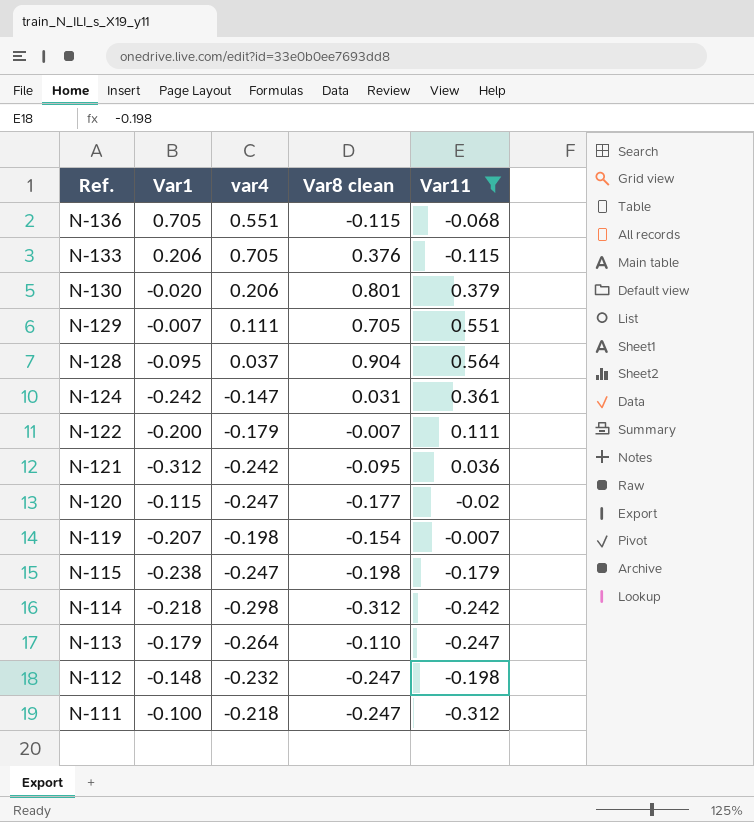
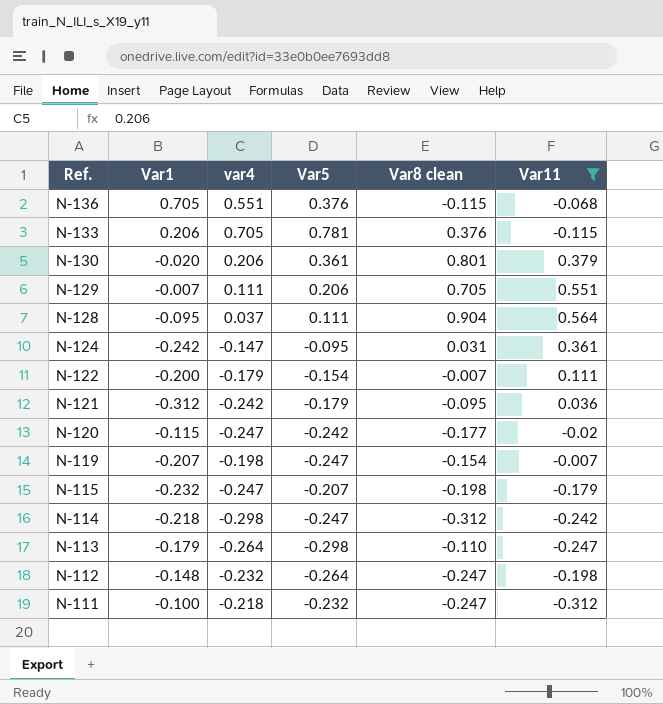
column Var5 | position: none -> 4
N-115 | Var1: -0.238 -> -0.232

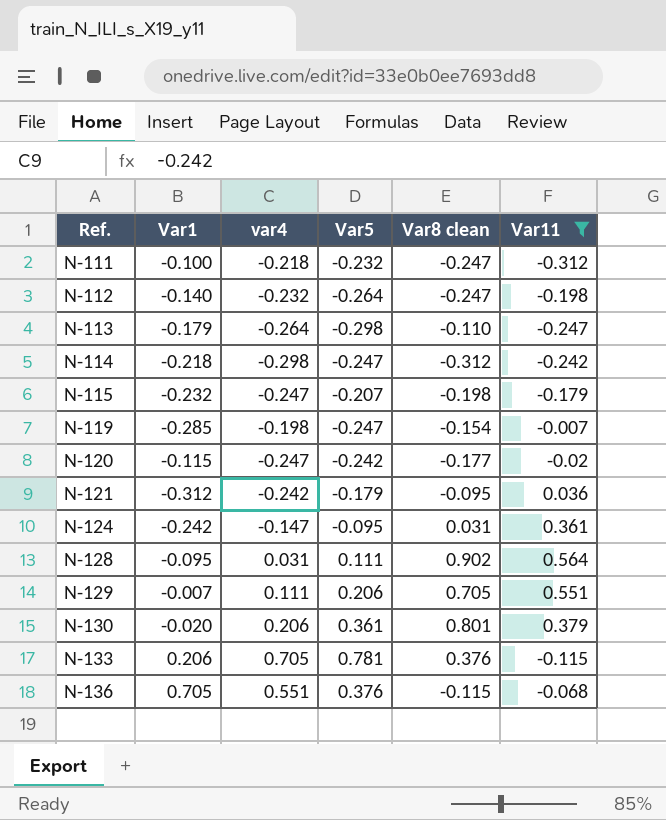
row order: Ref. descending -> Ref. ascending
row N-122: -0.200 | -0.179 | -0.154 | -0.007 | 0.111 -> none
N-112 | Var1: -0.148 -> -0.140
N-119 | Var1: -0.207 -> -0.285
N-128 | var4: 0.037 -> 0.031
N-128 | Var8 clean: 0.904 -> 0.902

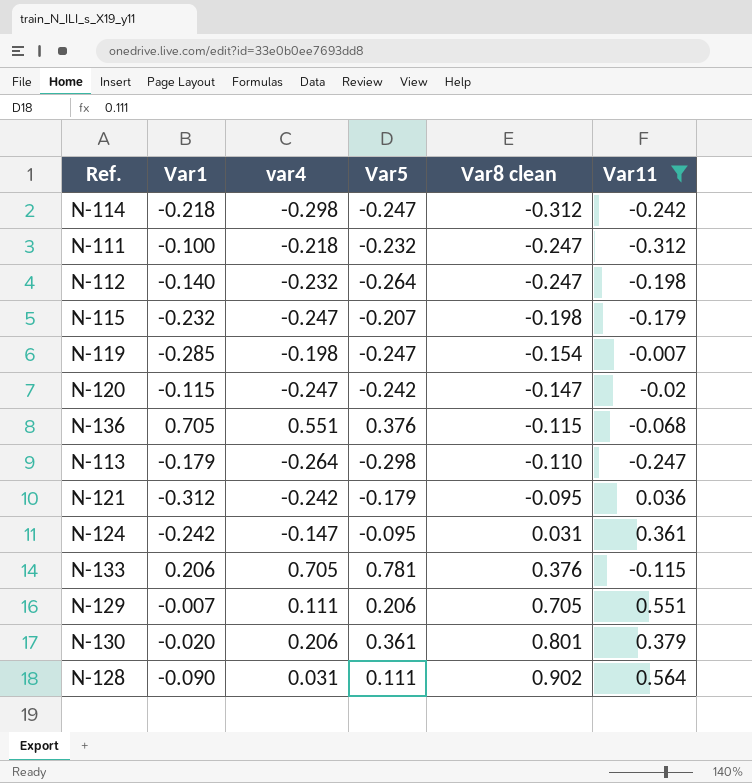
row order: Ref. ascending -> Var8 clean ascending
N-120 | Var8 clean: -0.177 -> -0.147
N-128 | Var1: -0.095 -> -0.090

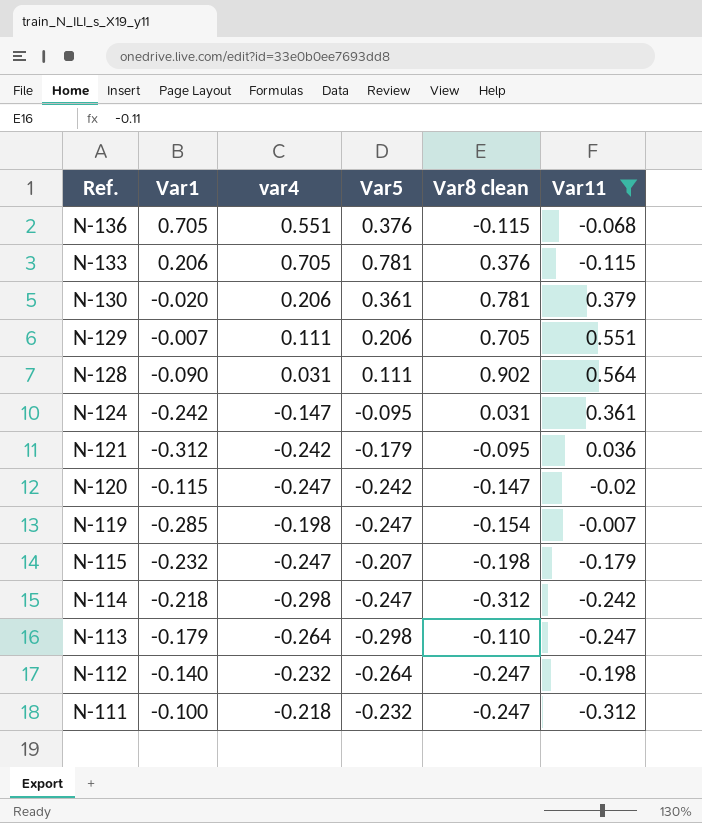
row order: Var8 clean ascending -> Ref. descending
N-130 | Var8 clean: 0.801 -> 0.781

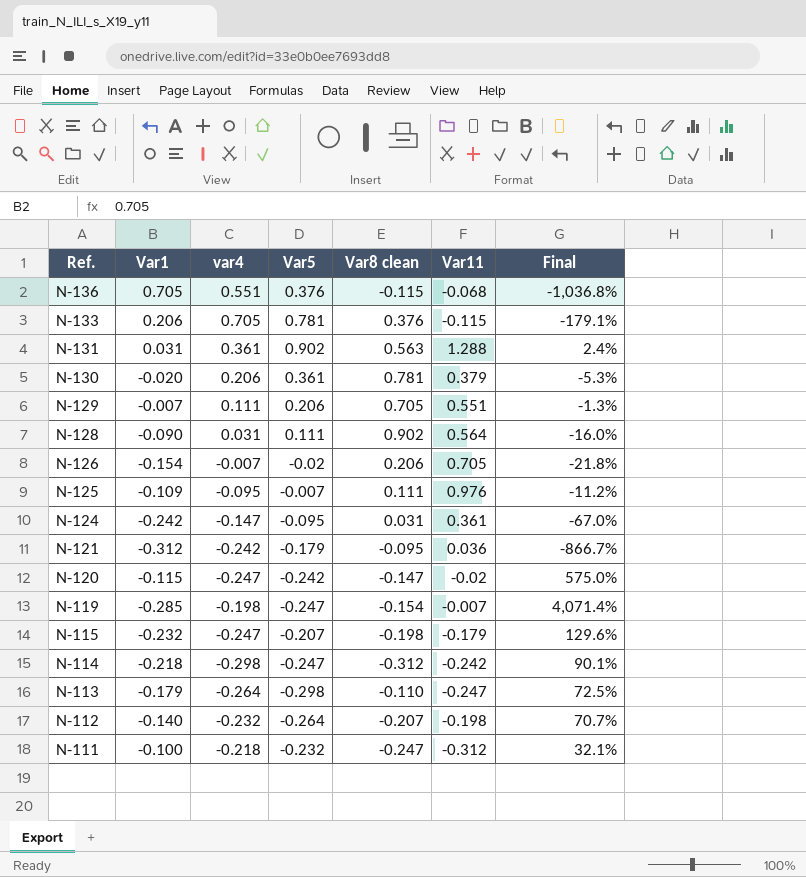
filter: Var11 <= 0.564 -> none
column Final | formula: none -> [Var1] / [Var11]
N-112 | Var8 clean: -0.247 -> -0.207

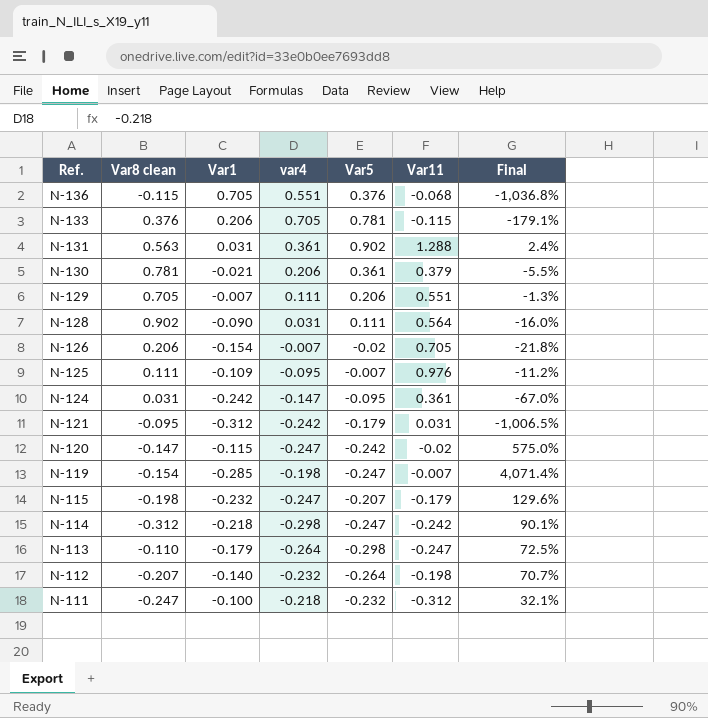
column Var8 clean | position: 5 -> 2
N-130 | Var1: -0.020 -> -0.021
N-130 | Final: -5.3% -> -5.5%
N-121 | Var11: 0.036 -> 0.031
N-121 | Final: -866.7% -> -1,006.5%

